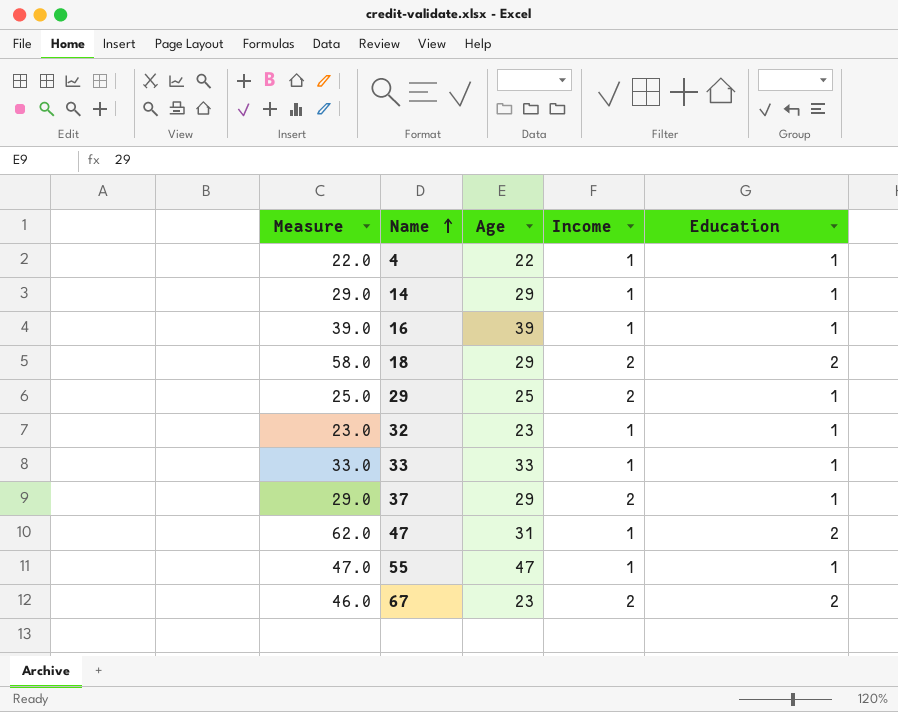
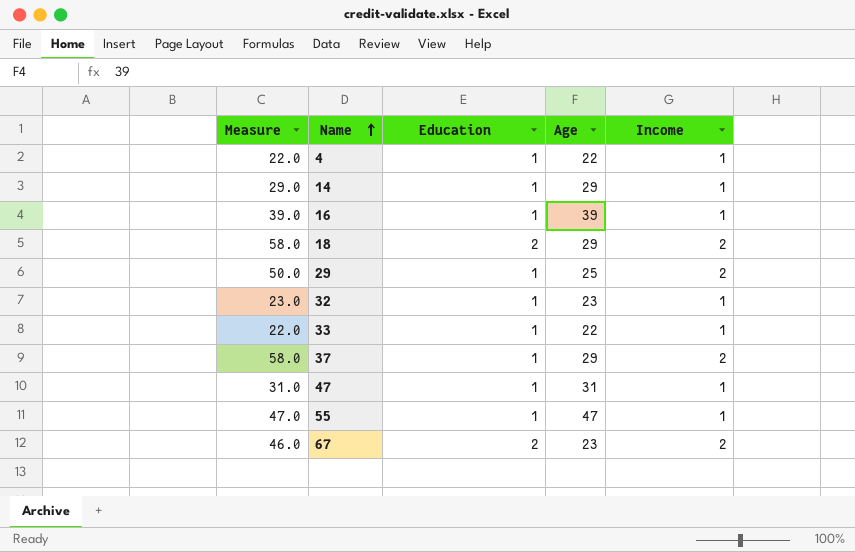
column Measure | formula: [Age] * [Education] -> [Age] * [Income]
column Education | position: 5 -> 3
33 | Age: 33 -> 22
47 | Education: 2 -> 1

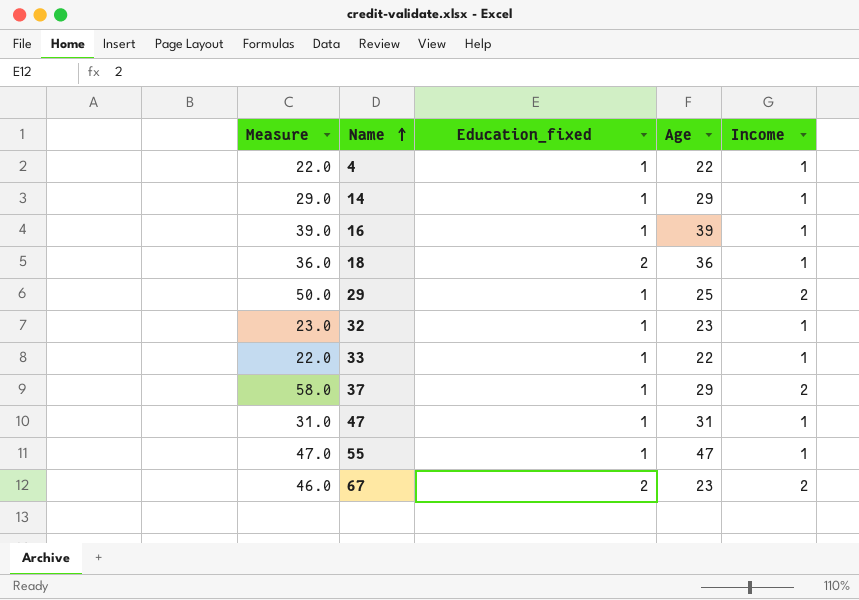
column name: Education -> Education_fixed
18 | Measure: 58.0 -> 36.0
18 | Age: 29 -> 36
18 | Income: 2 -> 1

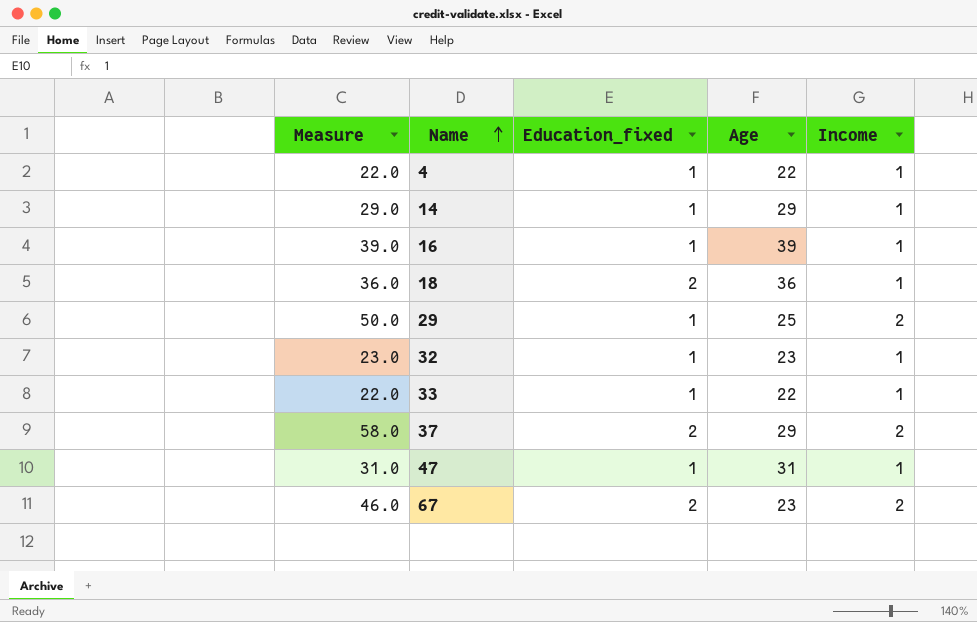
row 55: 47.0 | 1 | 47 | 1 -> none
37 | Education_fixed: 1 -> 2

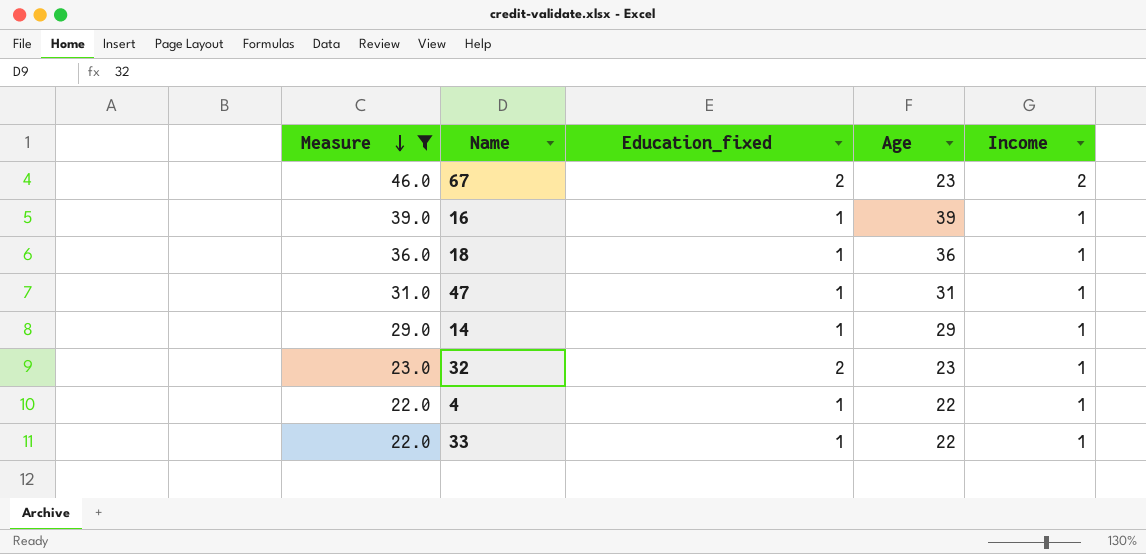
filter: none -> Measure <= 46.0
row order: Name ascending -> Measure descending
18 | Education_fixed: 2 -> 1
32 | Education_fixed: 1 -> 2

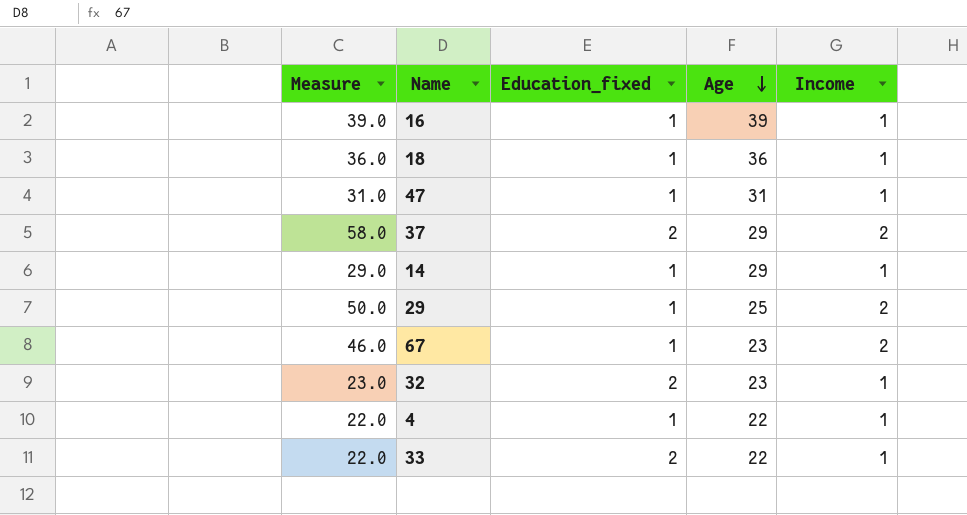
filter: Measure <= 46.0 -> none
row order: Measure descending -> Age descending
67 | Education_fixed: 2 -> 1
33 | Education_fixed: 1 -> 2

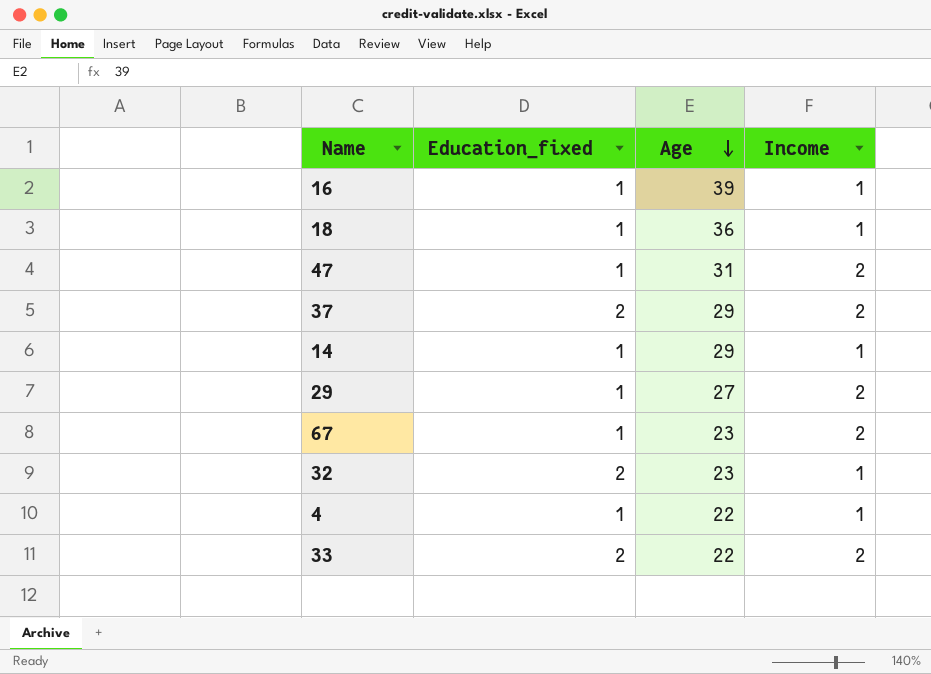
column Measure | formula: [Age] * [Income] -> none
47 | Income: 1 -> 2
29 | Age: 25 -> 27
33 | Income: 1 -> 2

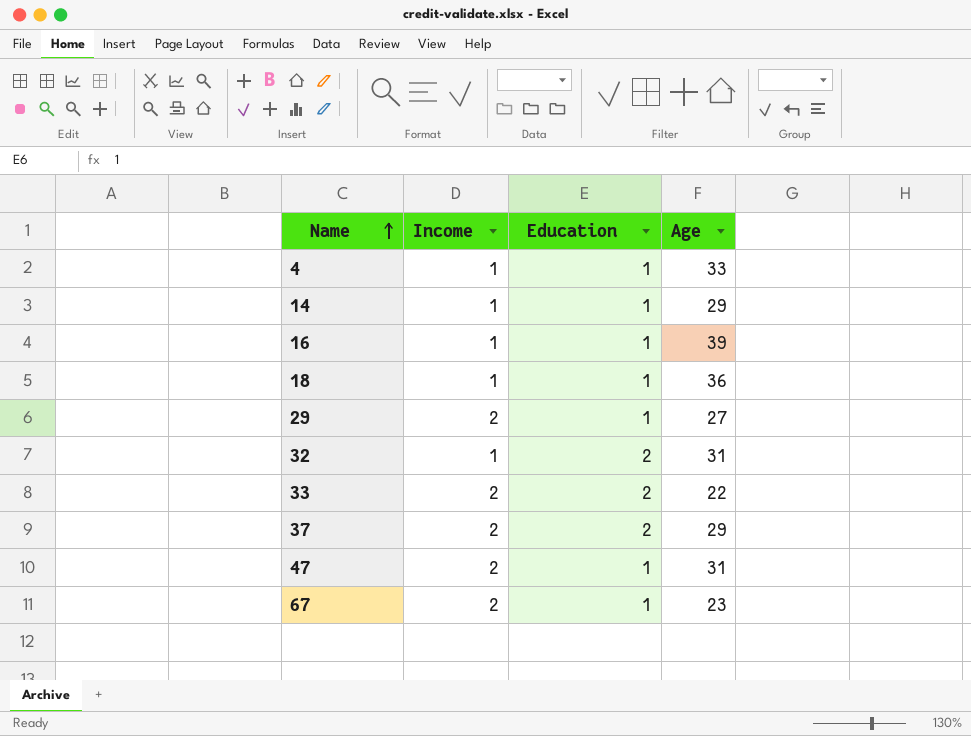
row order: Age descending -> Name ascending
column Income | position: 4 -> 2
column name: Education_fixed -> Education
4 | Age: 22 -> 33
32 | Age: 23 -> 31

